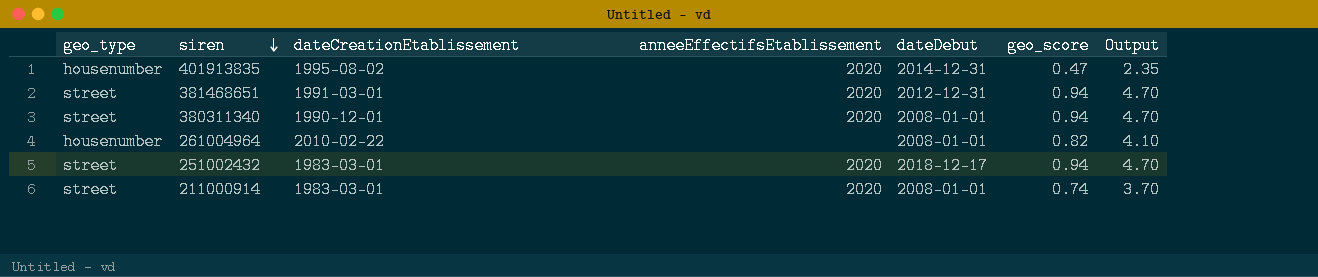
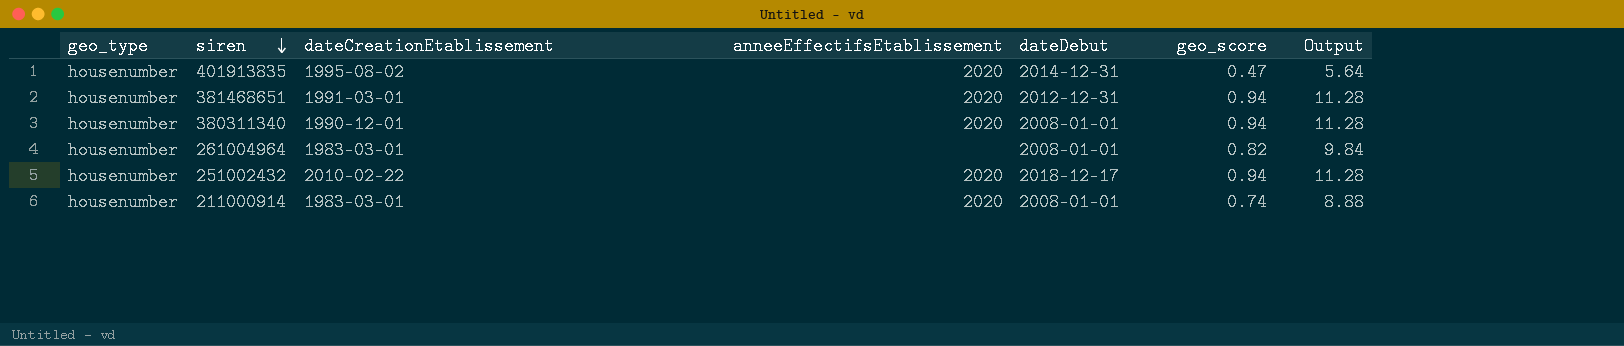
column Output | formula: [geo_score] * 5 -> [geo_score] * 12
381468651 | geo_type: street -> housenumber
380311340 | geo_type: street -> housenumber
261004964 | dateCreationEtablissement: 2010-02-22 -> 1983-03-01
251002432 | geo_type: street -> housenumber
251002432 | dateCreationEtablissement: 1983-03-01 -> 2010-02-22
211000914 | geo_type: street -> housenumber

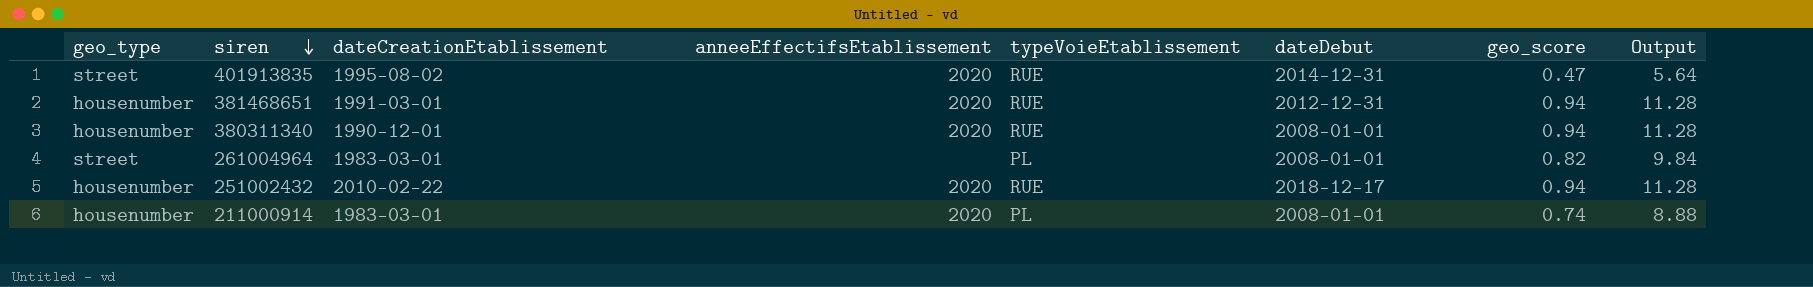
column typeVoieEtablissement | position: none -> 5
401913835 | geo_type: housenumber -> street
261004964 | geo_type: housenumber -> street

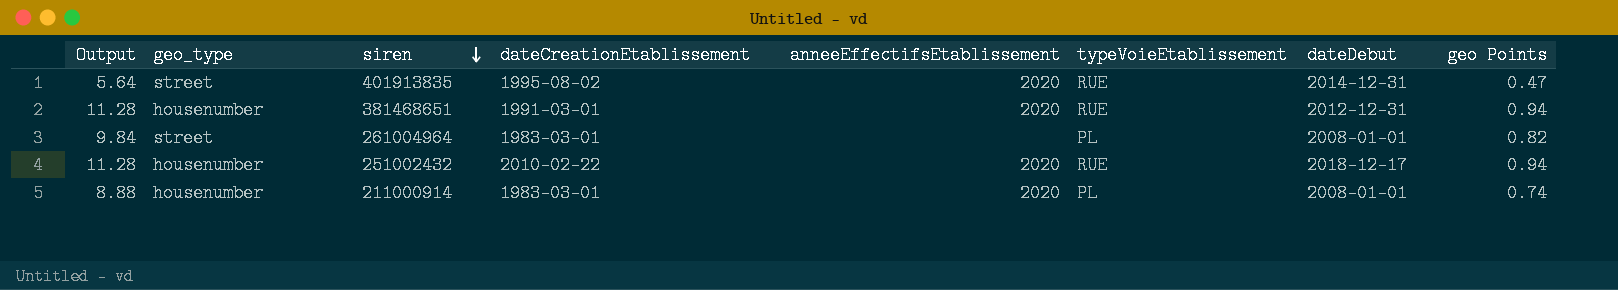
column Output | position: 8 -> 1
column name: geo_score -> geo Points
row 380311340: housenumber | 1990-12-01 | 2020 | RUE | 2008-01-01 | 0.94 | 11.28 -> none

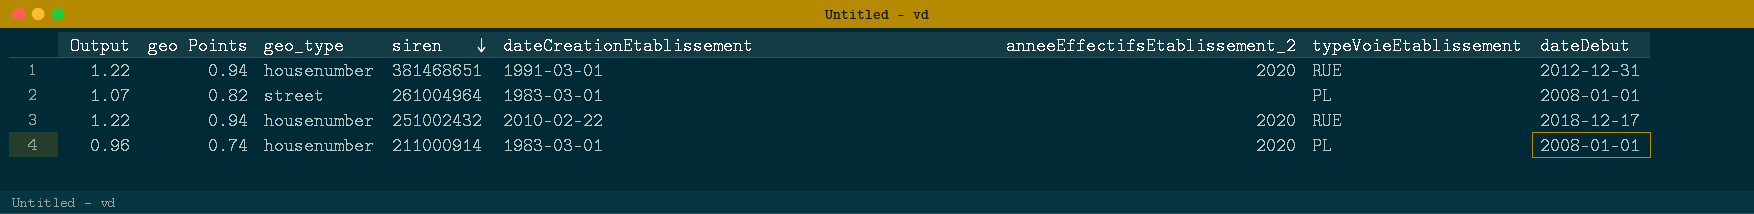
column Output | formula: [geo Points] * 12 -> [geo Points] * 1.3
column geo Points | position: 8 -> 2
column name: anneeEffectifsEtablissement -> anneeEffectifsEtablissement_2
row 401913835: 5.64 | street | 1995-08-02 | 2020 | RUE | 2014-12-31 | 0.47 -> none

